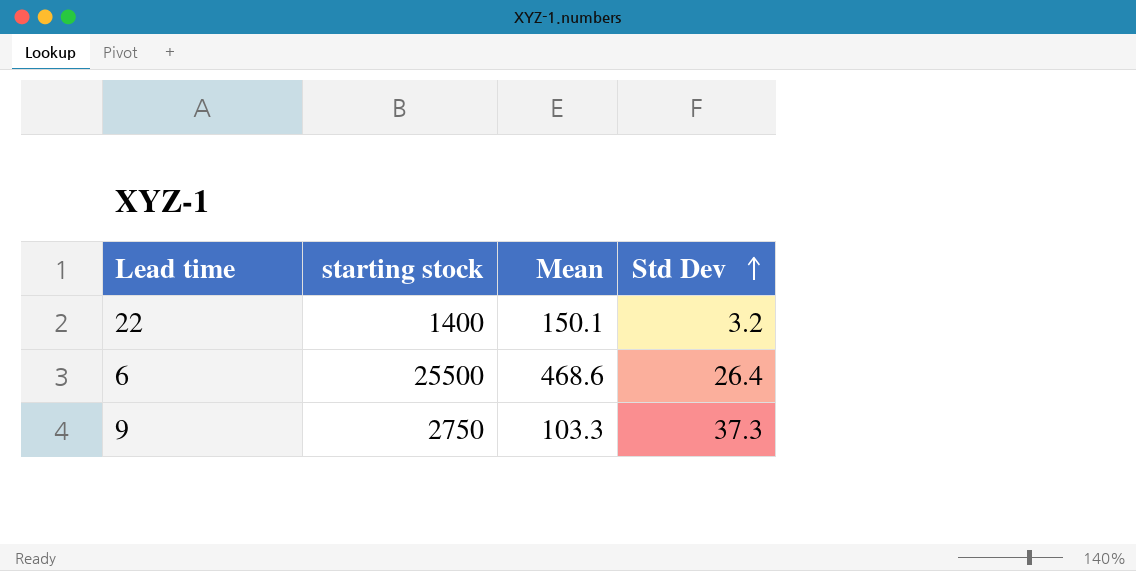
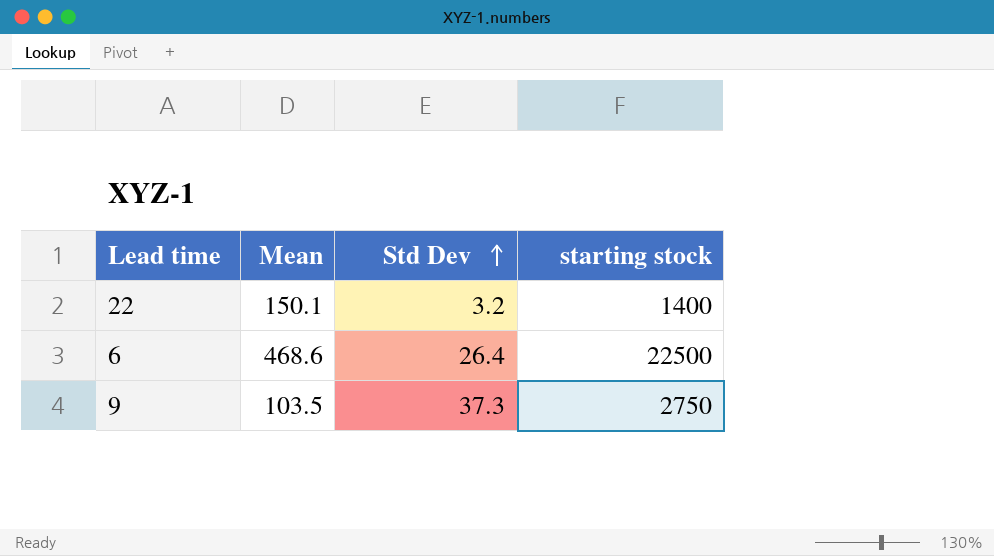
column starting stock | position: 2 -> 4
6 | starting stock: 25500 -> 22500
9 | Mean: 103.3 -> 103.5

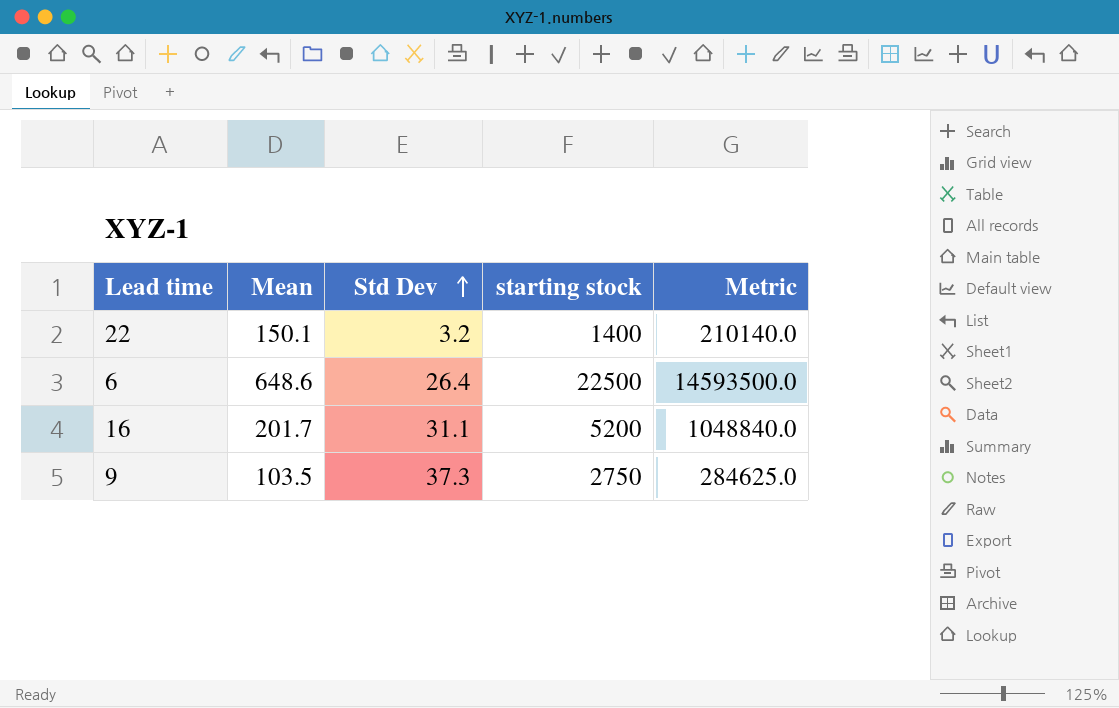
column Metric | formula: none -> [Mean] * [starting stock]
6 | Mean: 468.6 -> 648.6
row 16: none -> 201.7 | 31.1 | 5200 | 1048840.0

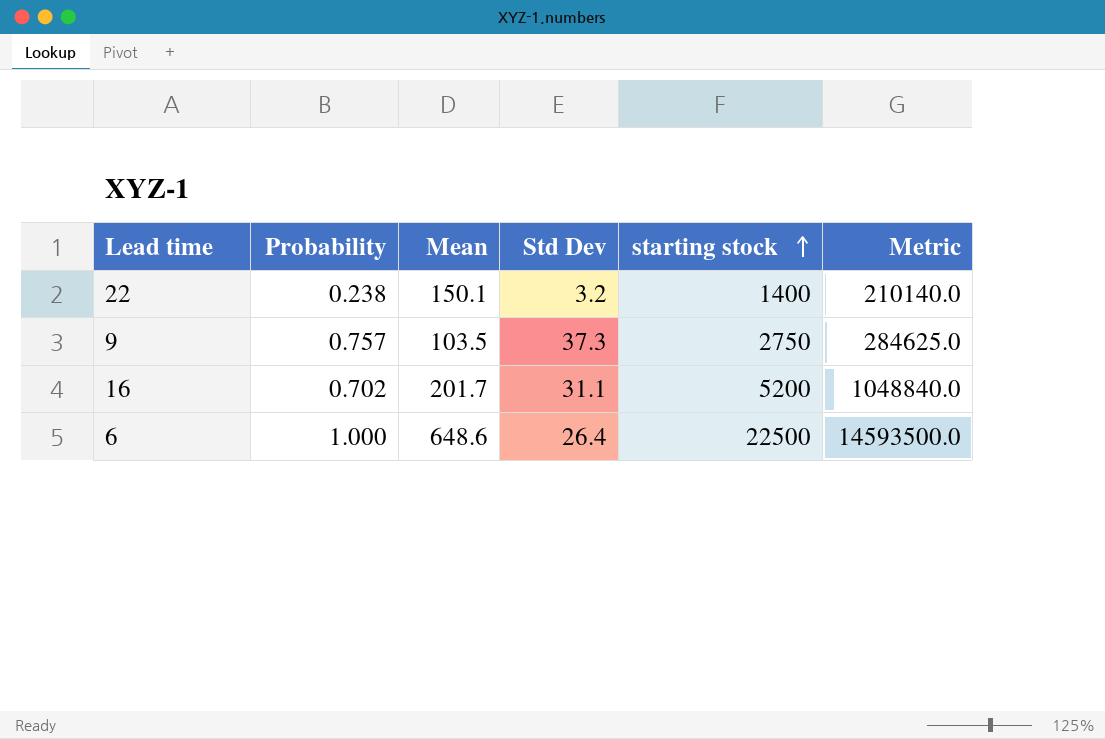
row order: Std Dev ascending -> starting stock ascending
column Probability | position: none -> 2

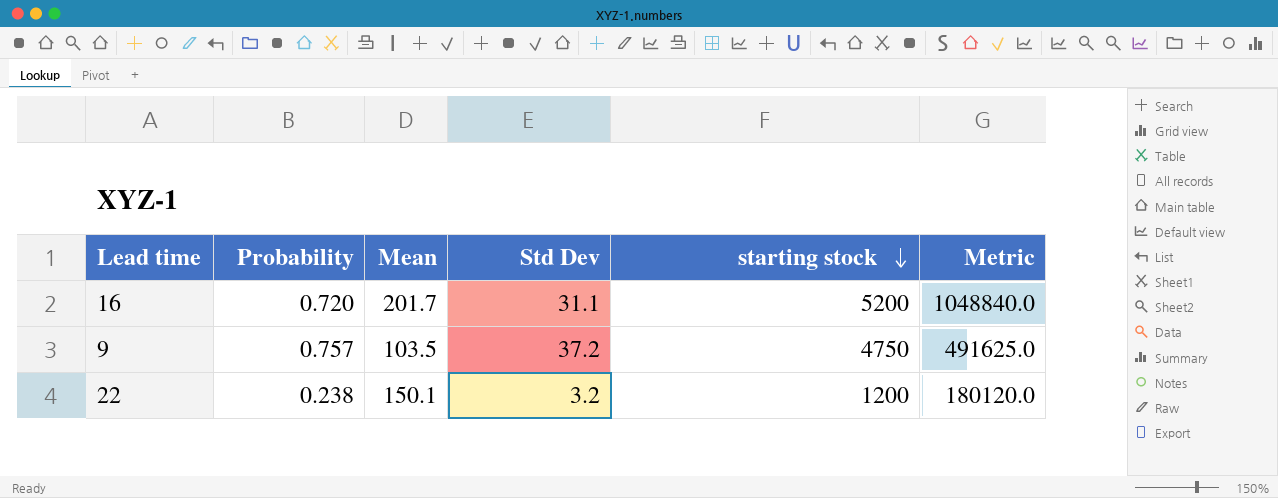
row order: starting stock ascending -> starting stock descending
row 6: 1.000 | 648.6 | 26.4 | 22500 | 14593500.0 -> none
16 | Probability: 0.702 -> 0.720
9 | Std Dev: 37.3 -> 37.2
9 | starting stock: 2750 -> 4750
9 | Metric: 284625.0 -> 491625.0
22 | starting stock: 1400 -> 1200
22 | Metric: 210140.0 -> 180120.0

